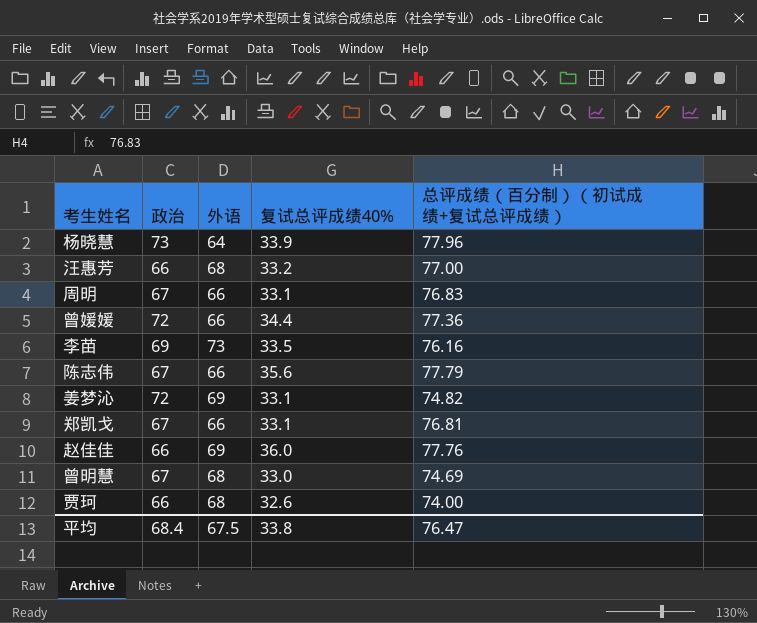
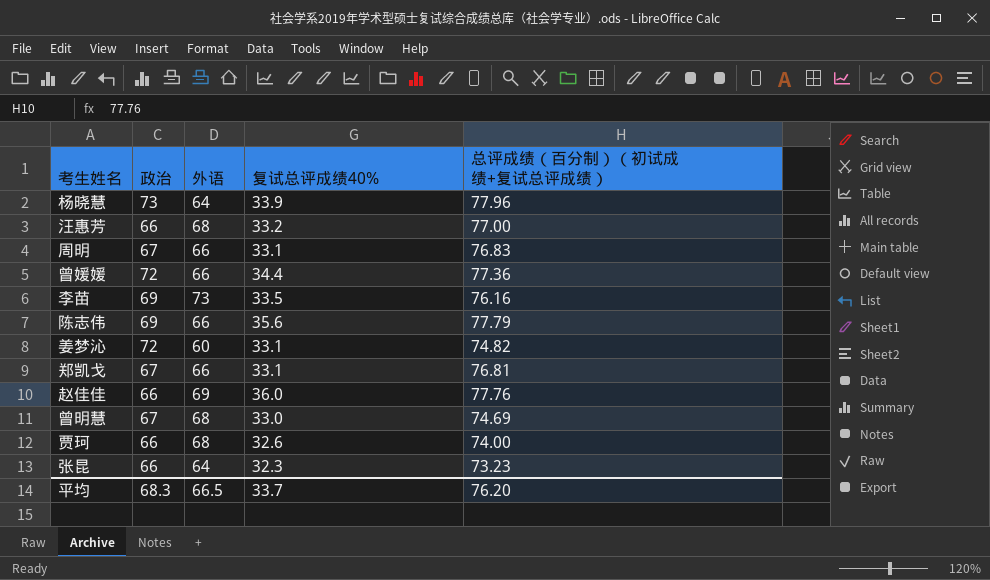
陈志伟 | 政治: 67 -> 69
姜梦沁 | 外语: 69 -> 60
row 张昆: none -> 66 | 64 | 32.3 | 73.23
平均 | 政治: 68.4 -> 68.3
平均 | 外语: 67.5 -> 66.5
平均 | 复试总评成绩40%: 33.8 -> 33.7
平均 | 总评成绩（百分制）（初试成绩+复试总评成绩）: 76.47 -> 76.20

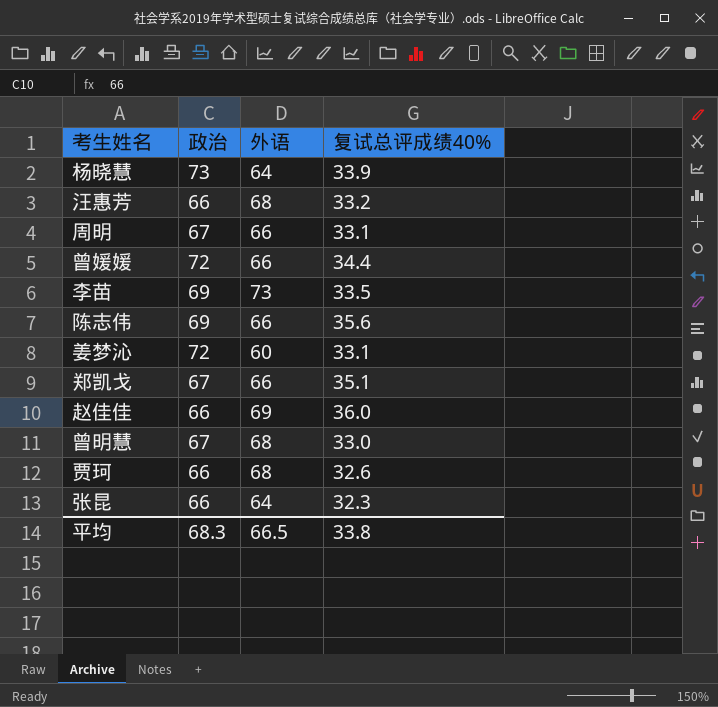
column 总评成绩（百分制）（初试成绩+复试总评成绩） | position: 5 -> none
郑凯戈 | 复试总评成绩40%: 33.1 -> 35.1
平均 | 复试总评成绩40%: 33.7 -> 33.8

